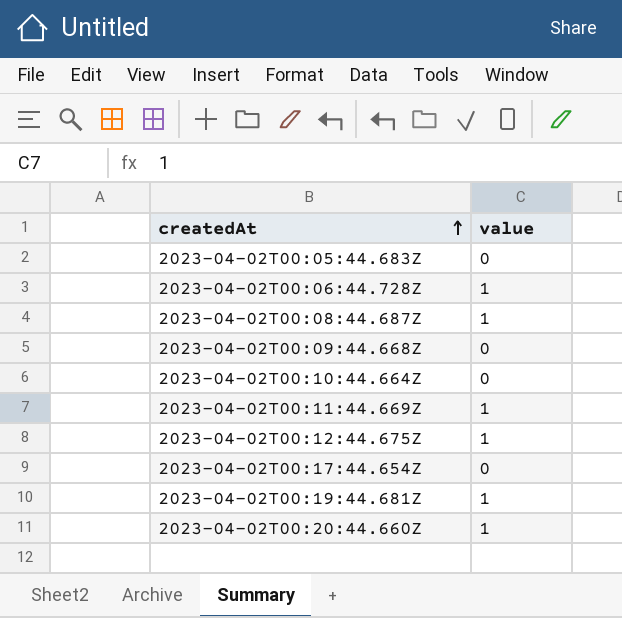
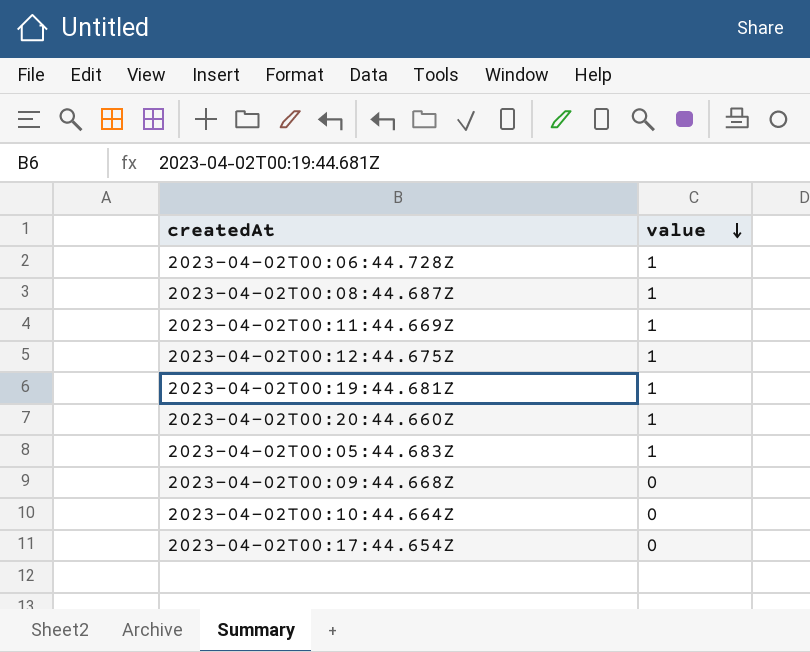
row order: createdAt ascending -> value descending
2023-04-02T00:05:44.683Z | value: 0 -> 1

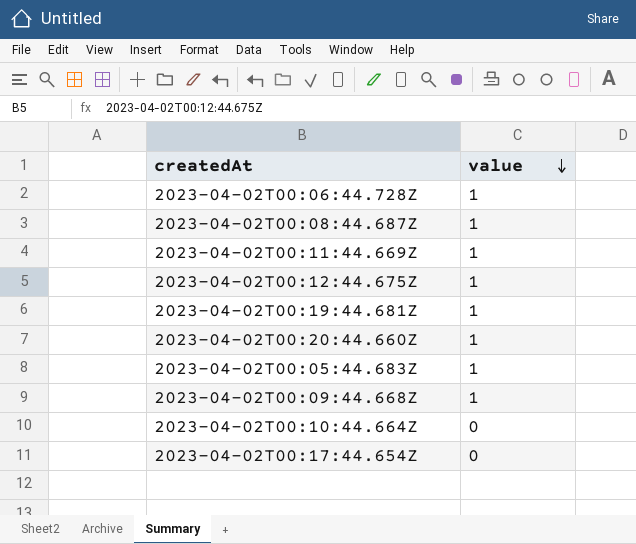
2023-04-02T00:09:44.668Z | value: 0 -> 1

